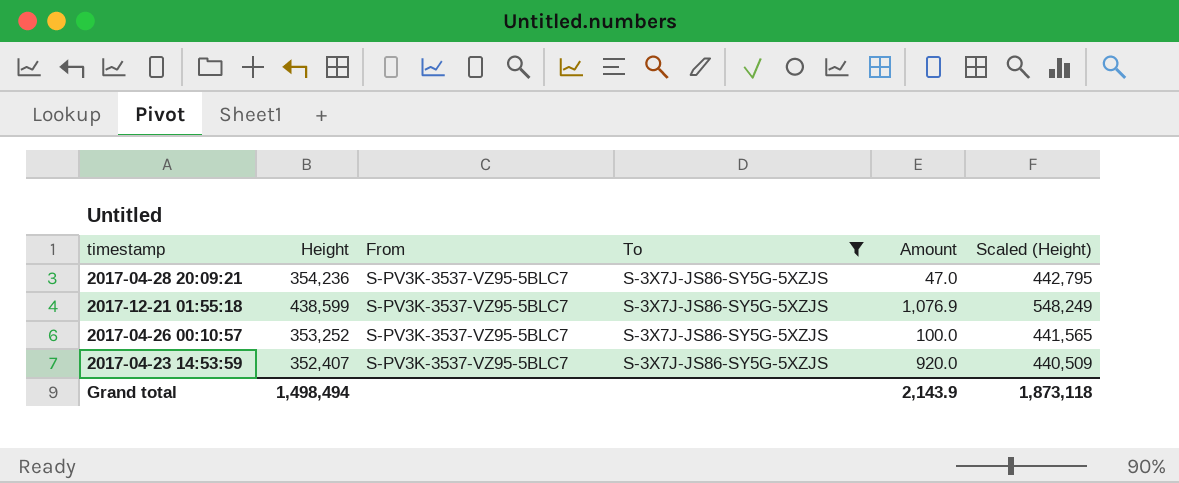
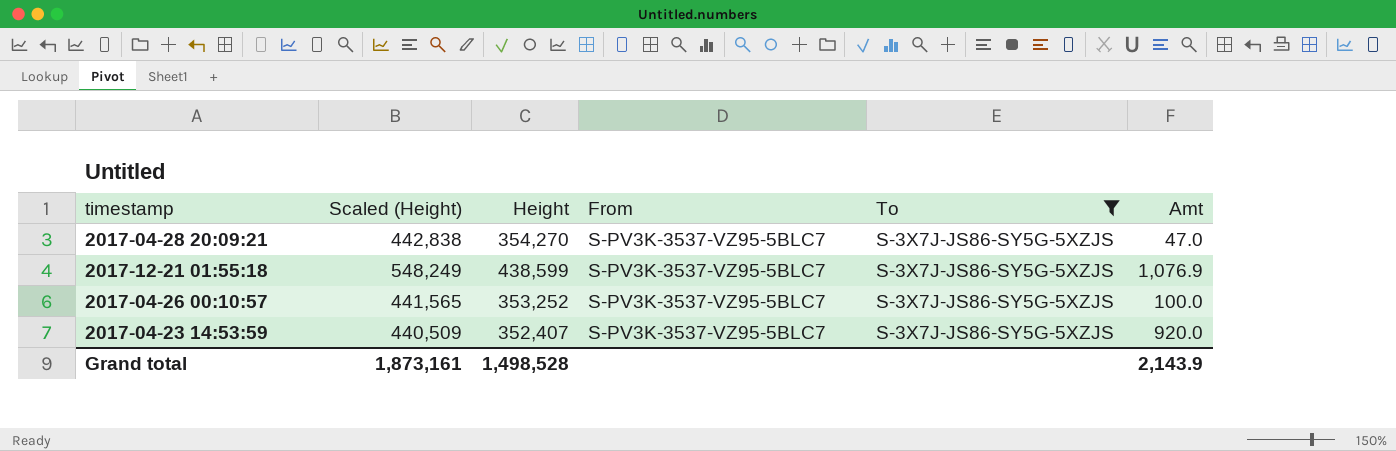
column Scaled (Height) | position: 6 -> 2
column name: Amount -> Amt
2017-04-28 20:09:21 | Scaled (Height): 442,795 -> 442,838
2017-04-28 20:09:21 | Height: 354,236 -> 354,270
Grand total | Scaled (Height): 1,873,118 -> 1,873,161
Grand total | Height: 1,498,494 -> 1,498,528

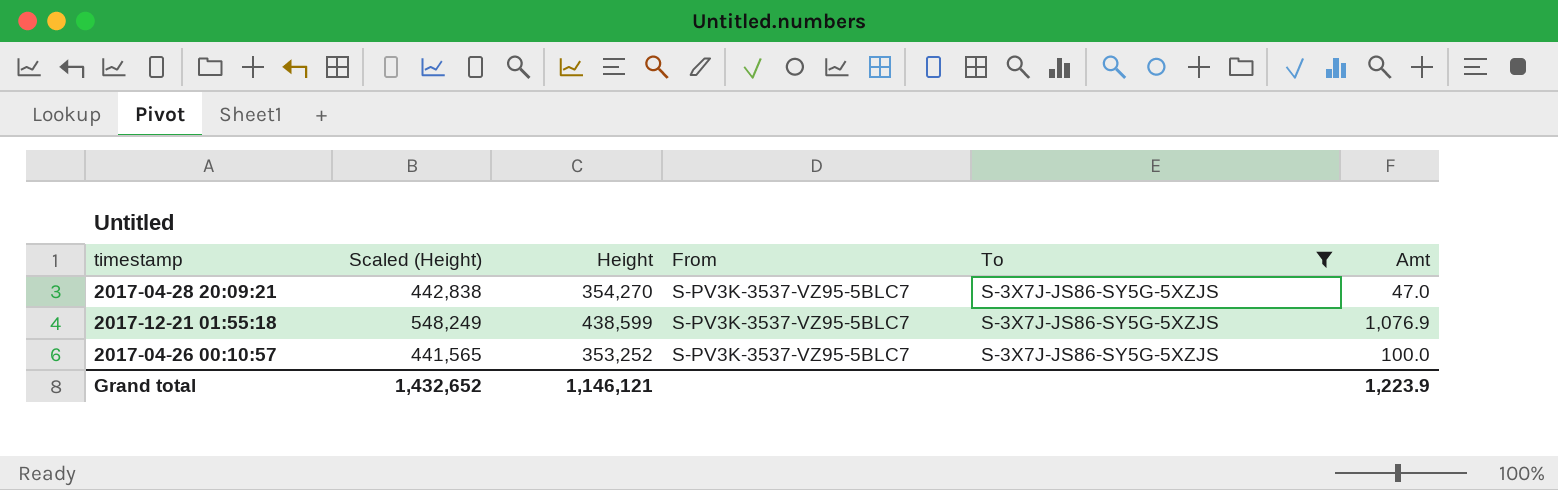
row 2017-04-23 14:53:59: 440,509 | 352,407 | S-PV3K-3537-VZ95-5BLC7 | S-3X7J-JS86-SY5G-5XZJS | 920.0 -> none
Grand total | Scaled (Height): 1,873,161 -> 1,432,652
Grand total | Height: 1,498,528 -> 1,146,121
Grand total | Amt: 2,143.9 -> 1,223.9

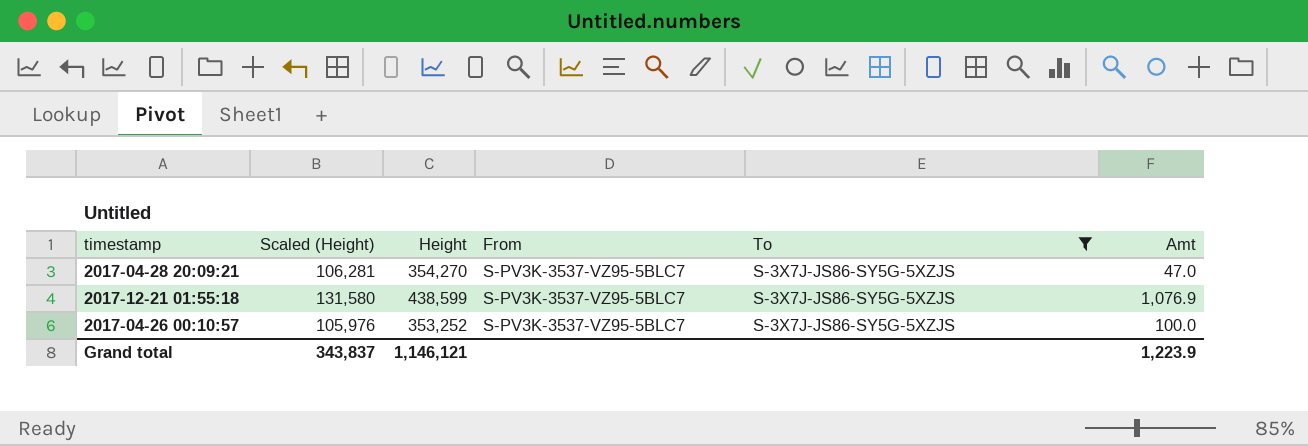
column Scaled (Height) | formula: [Height] * 1.25 -> [Height] * 0.3
Grand total | Scaled (Height): 1,432,652 -> 343,837

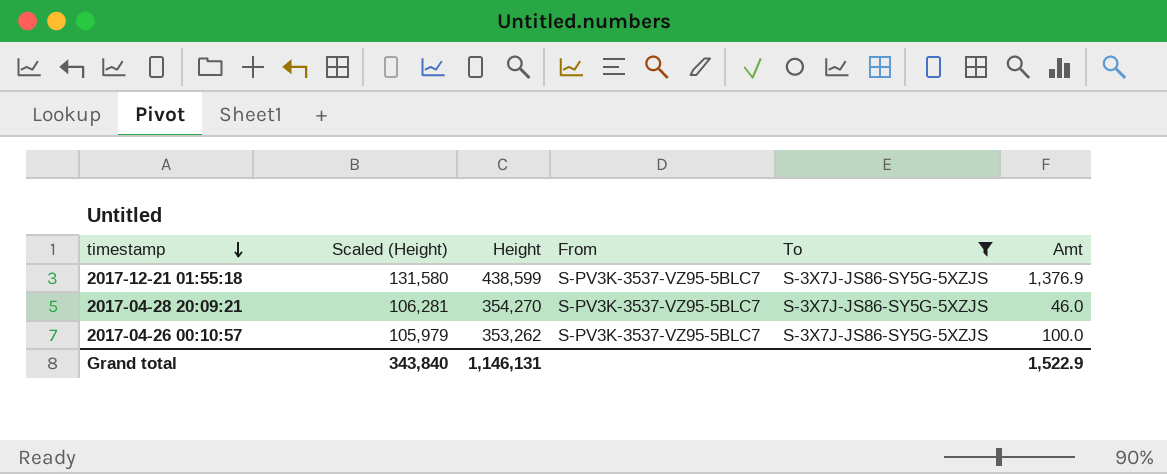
row order: none -> timestamp descending
2017-12-21 01:55:18 | Amt: 1,076.9 -> 1,376.9
2017-04-28 20:09:21 | Amt: 47.0 -> 46.0
2017-04-26 00:10:57 | Scaled (Height): 105,976 -> 105,979
2017-04-26 00:10:57 | Height: 353,252 -> 353,262
Grand total | Scaled (Height): 343,837 -> 343,840
Grand total | Height: 1,146,121 -> 1,146,131
Grand total | Amt: 1,223.9 -> 1,522.9

